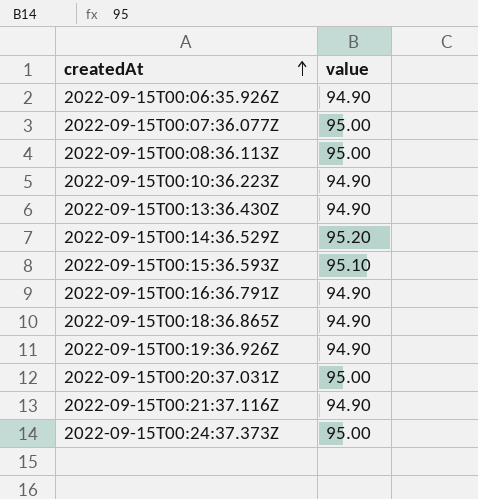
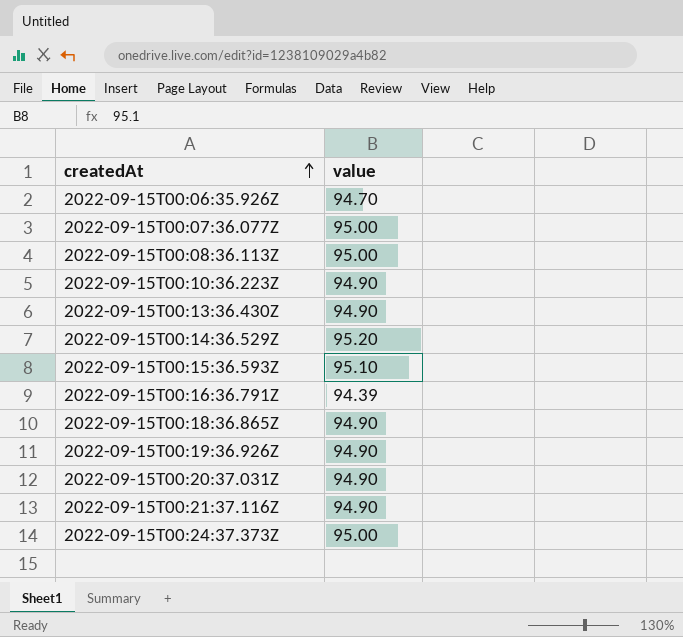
2022-09-15T00:06:35.926Z | value: 94.90 -> 94.70
2022-09-15T00:16:36.791Z | value: 94.90 -> 94.39
2022-09-15T00:20:37.031Z | value: 95.00 -> 94.90

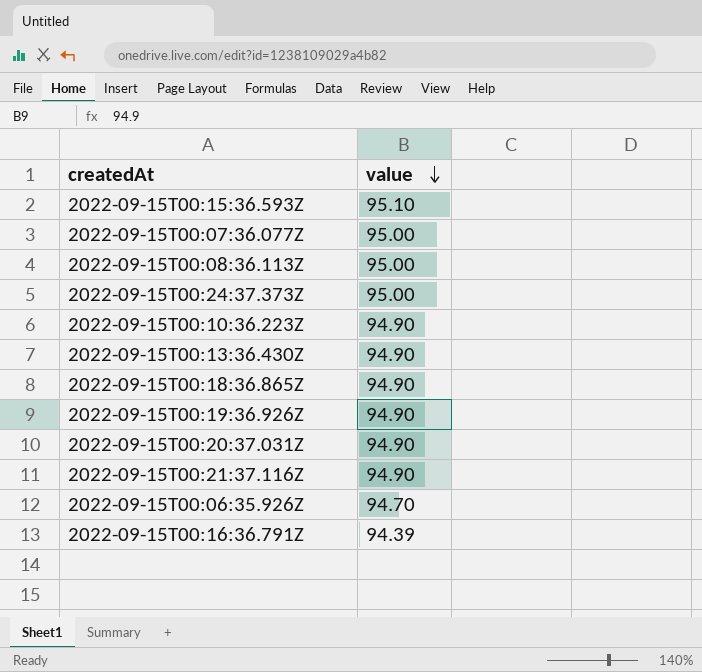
row order: createdAt ascending -> value descending
row 2022-09-15T00:14:36.529Z: 95.20 -> none

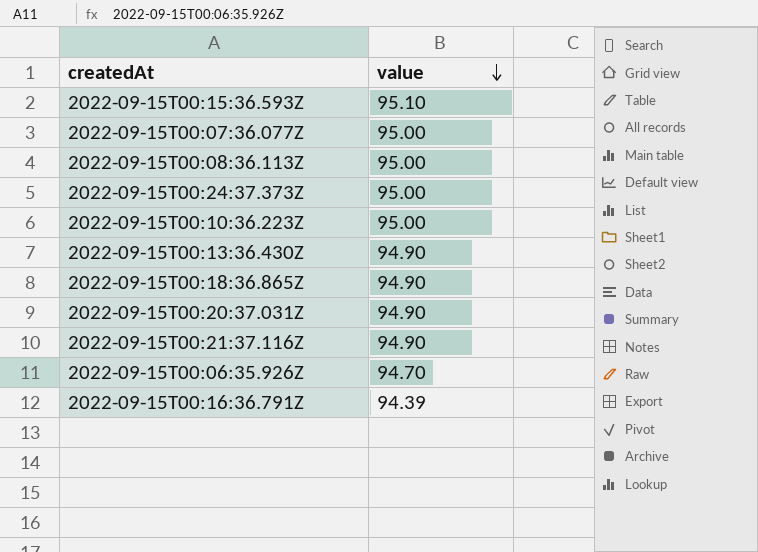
row 2022-09-15T00:19:36.926Z: 94.90 -> none
2022-09-15T00:10:36.223Z | value: 94.90 -> 95.00

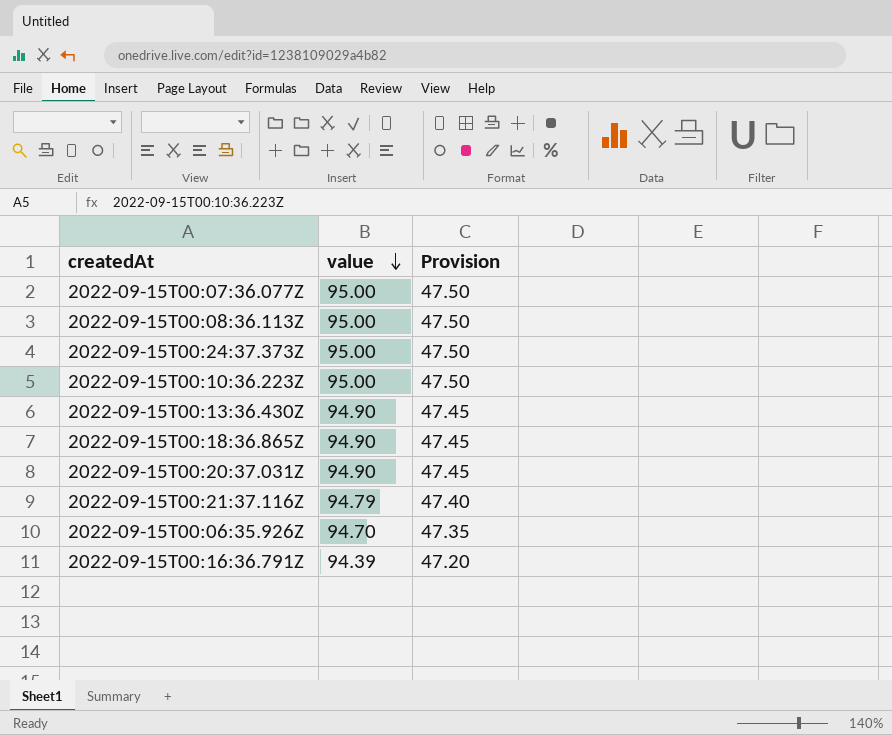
column Provision | formula: none -> [value] * 0.5
row 2022-09-15T00:15:36.593Z: 95.10 -> none
2022-09-15T00:21:37.116Z | value: 94.90 -> 94.79

